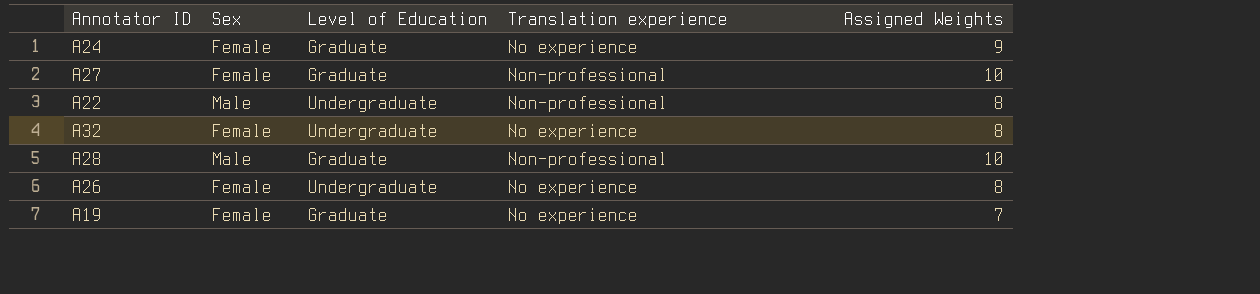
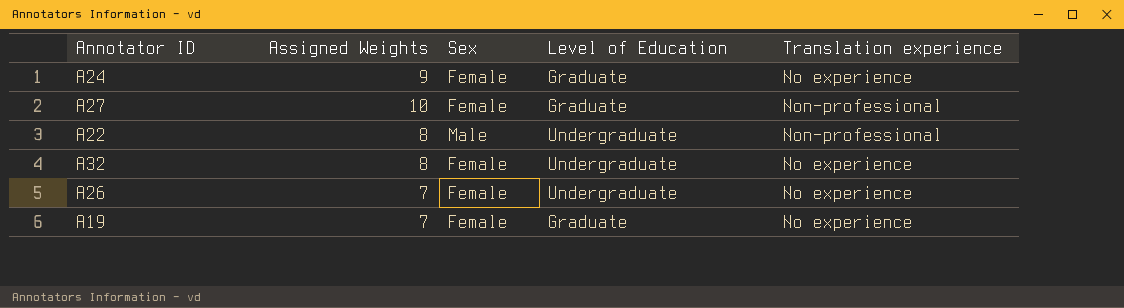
column Assigned Weights | position: 5 -> 2
row A28: Male | Graduate | Non-professional | 10 -> none
A26 | Assigned Weights: 8 -> 7

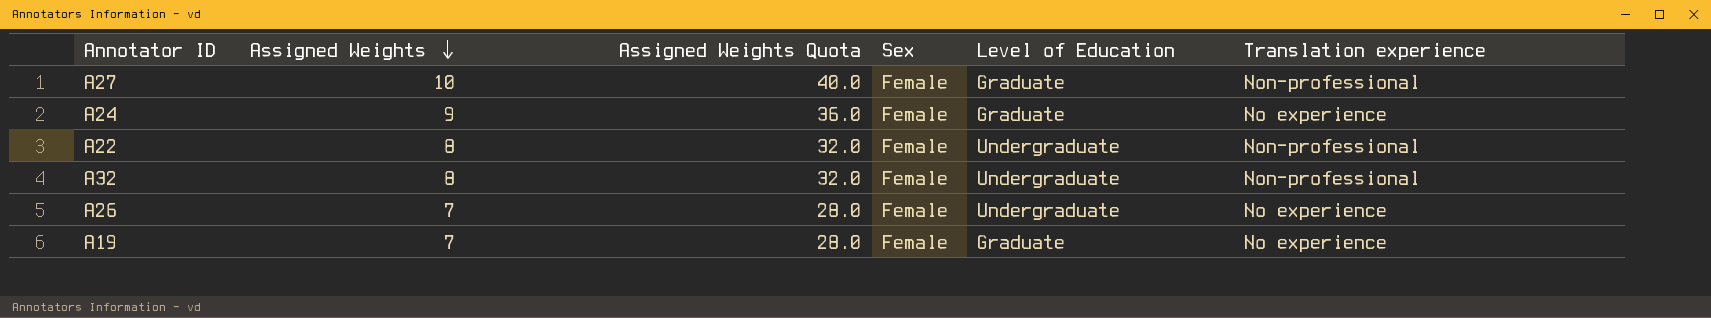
row order: none -> Assigned Weights descending
column Assigned Weights Quota | formula: none -> [Assigned Weights] * 4
A22 | Sex: Male -> Female
A32 | Translation experience: No experience -> Non-professional

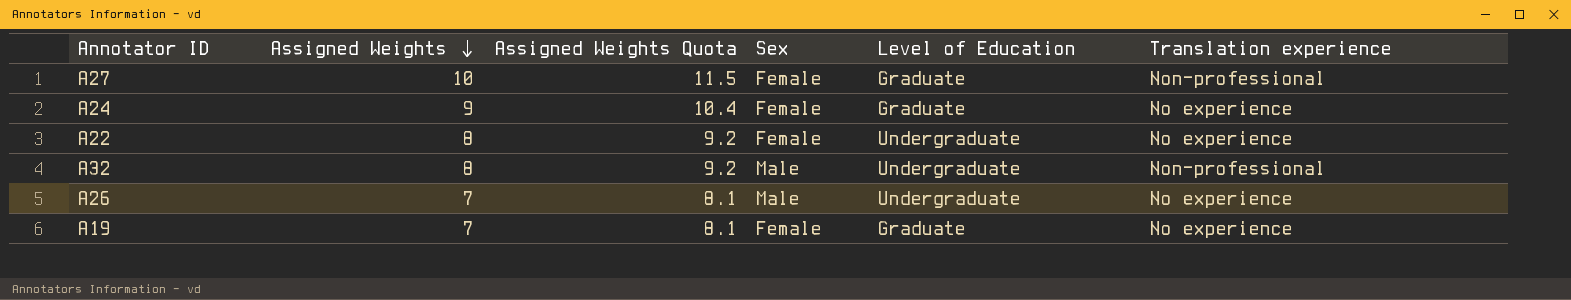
column Assigned Weights Quota | formula: [Assigned Weights] * 4 -> [Assigned Weights] * 1.15
A22 | Translation experience: Non-professional -> No experience
A32 | Sex: Female -> Male
A26 | Sex: Female -> Male

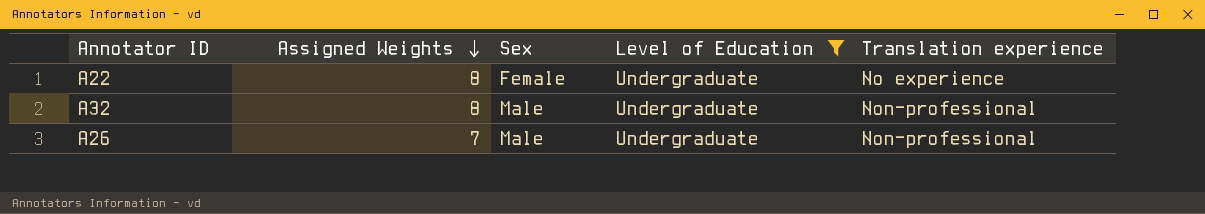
filter: none -> Level of Education = Undergraduate
column Assigned Weights Quota | formula: [Assigned Weights] * 1.15 -> none
A26 | Translation experience: No experience -> Non-professional

